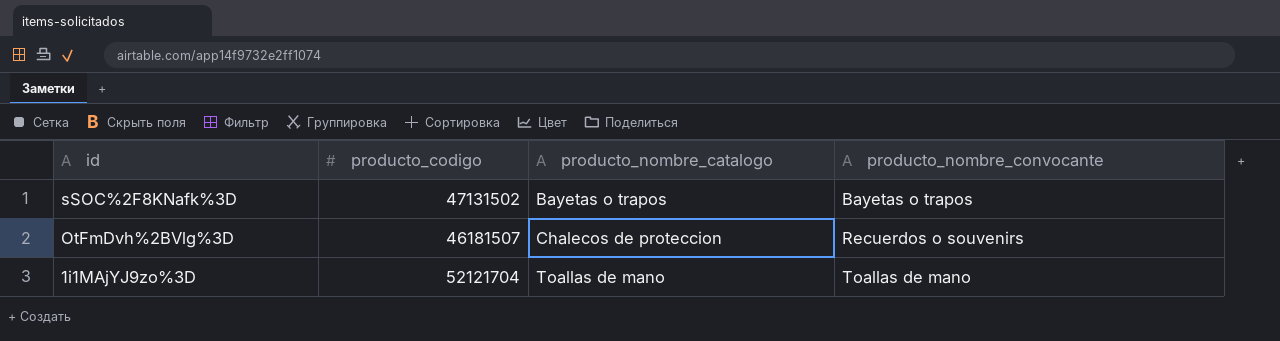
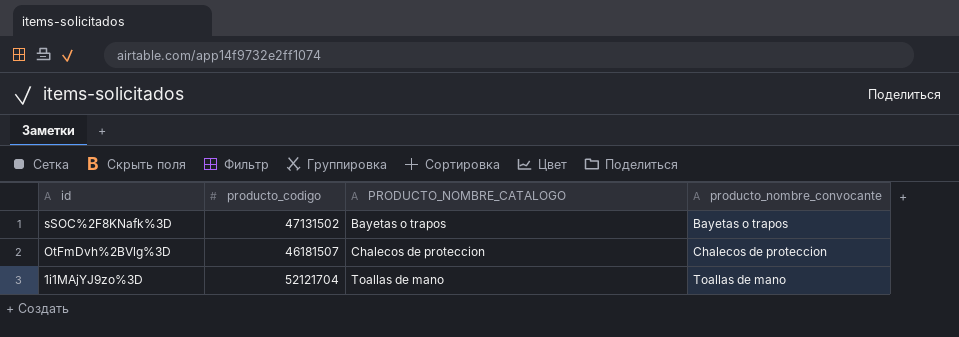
column name: producto_nombre_catalogo -> PRODUCTO_NOMBRE_CATALOGO
OtFmDvh%2BVlg%3D | producto_nombre_convocante: Recuerdos o souvenirs -> Chalecos de proteccion

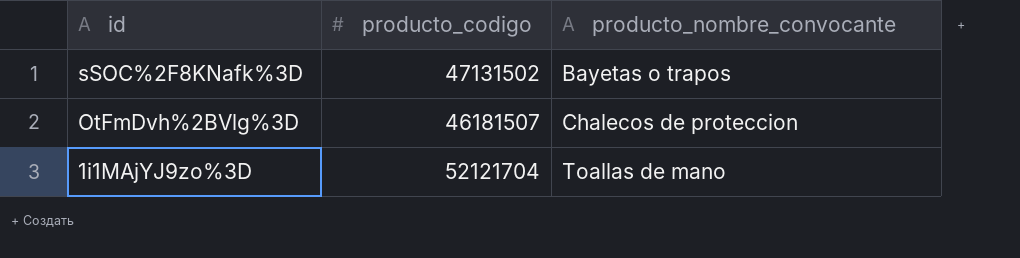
column PRODUCTO_NOMBRE_CATALOGO | position: 3 -> none

